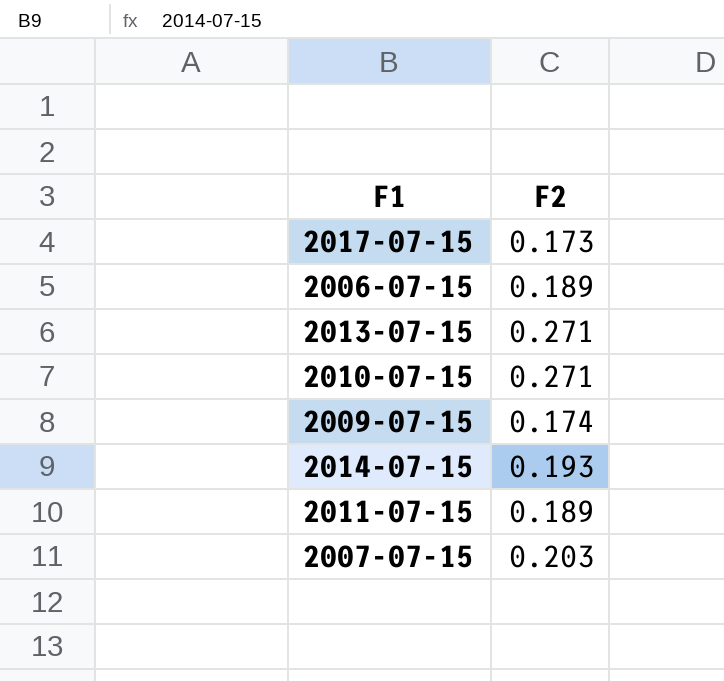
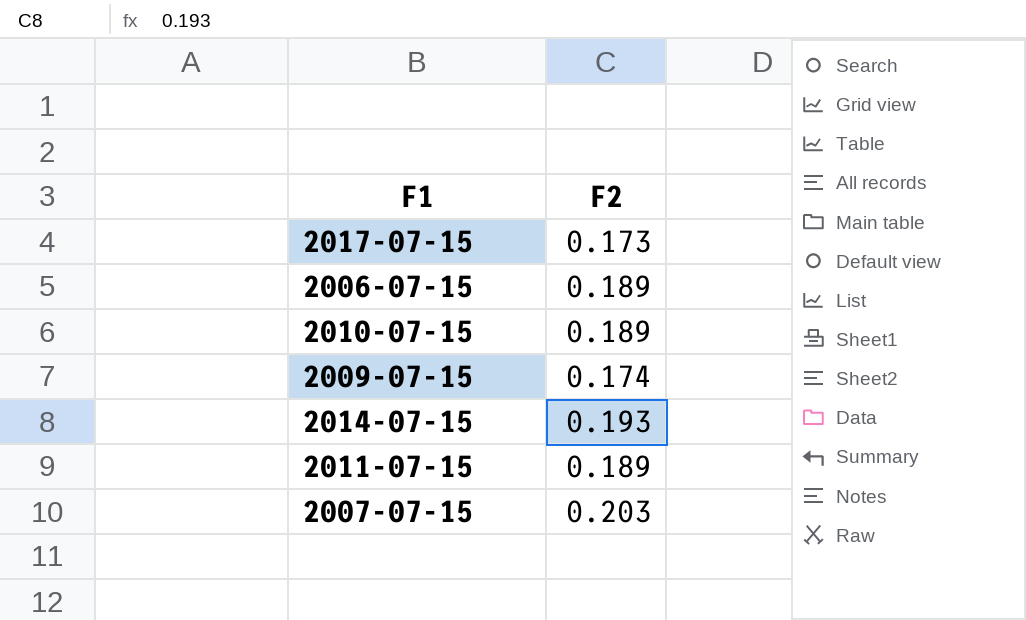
row 2013-07-15: 0.271 -> none
2010-07-15 | F2: 0.271 -> 0.189

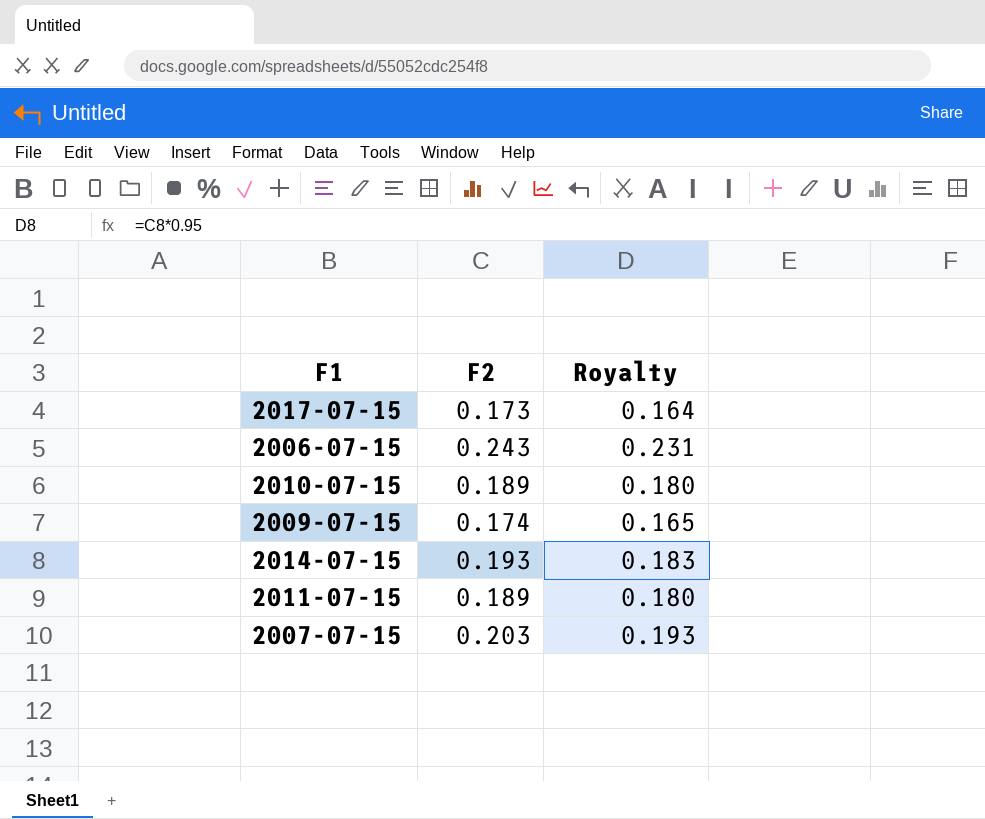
column Royalty | formula: none -> [F2] * 0.95
2006-07-15 | F2: 0.189 -> 0.243

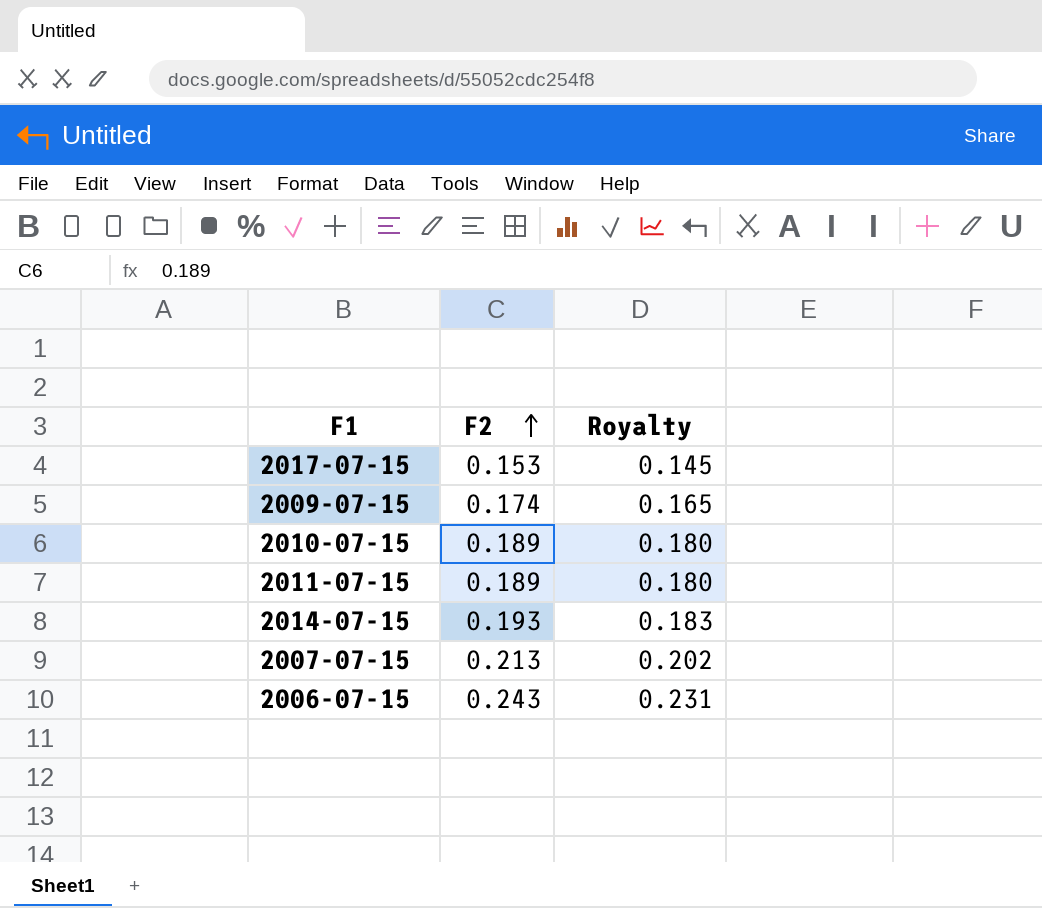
row order: none -> F2 ascending
2017-07-15 | F2: 0.173 -> 0.153
2017-07-15 | Royalty: 0.164 -> 0.145
2007-07-15 | F2: 0.203 -> 0.213
2007-07-15 | Royalty: 0.193 -> 0.202

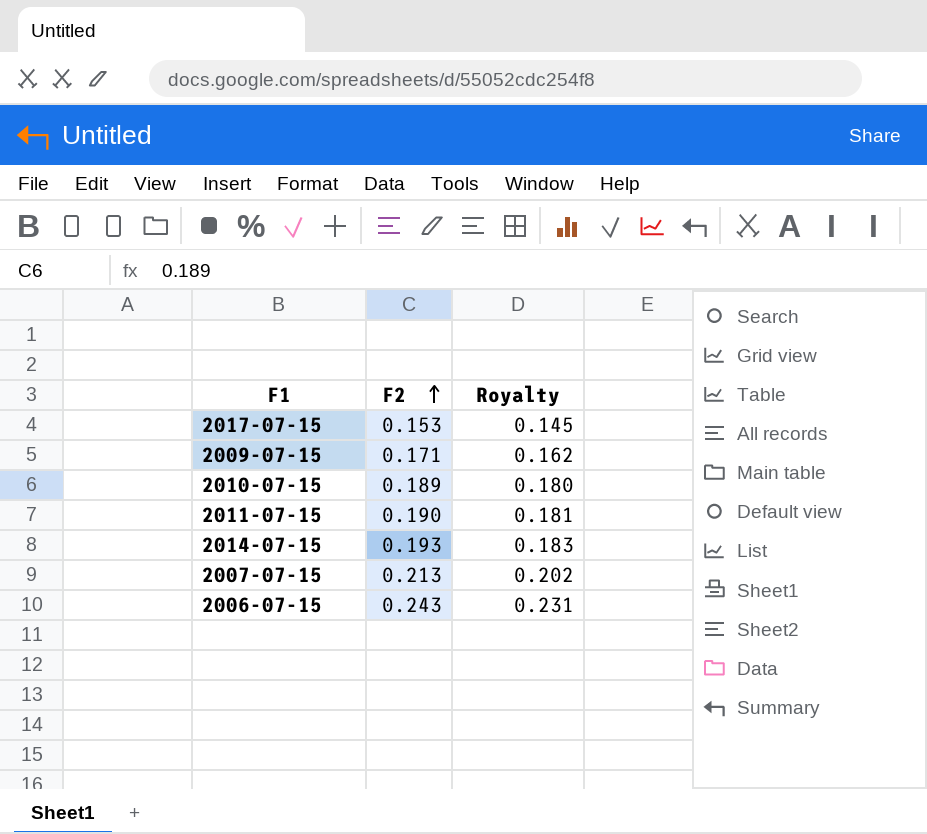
2009-07-15 | F2: 0.174 -> 0.171
2009-07-15 | Royalty: 0.165 -> 0.162
2011-07-15 | F2: 0.189 -> 0.190
2011-07-15 | Royalty: 0.180 -> 0.181

